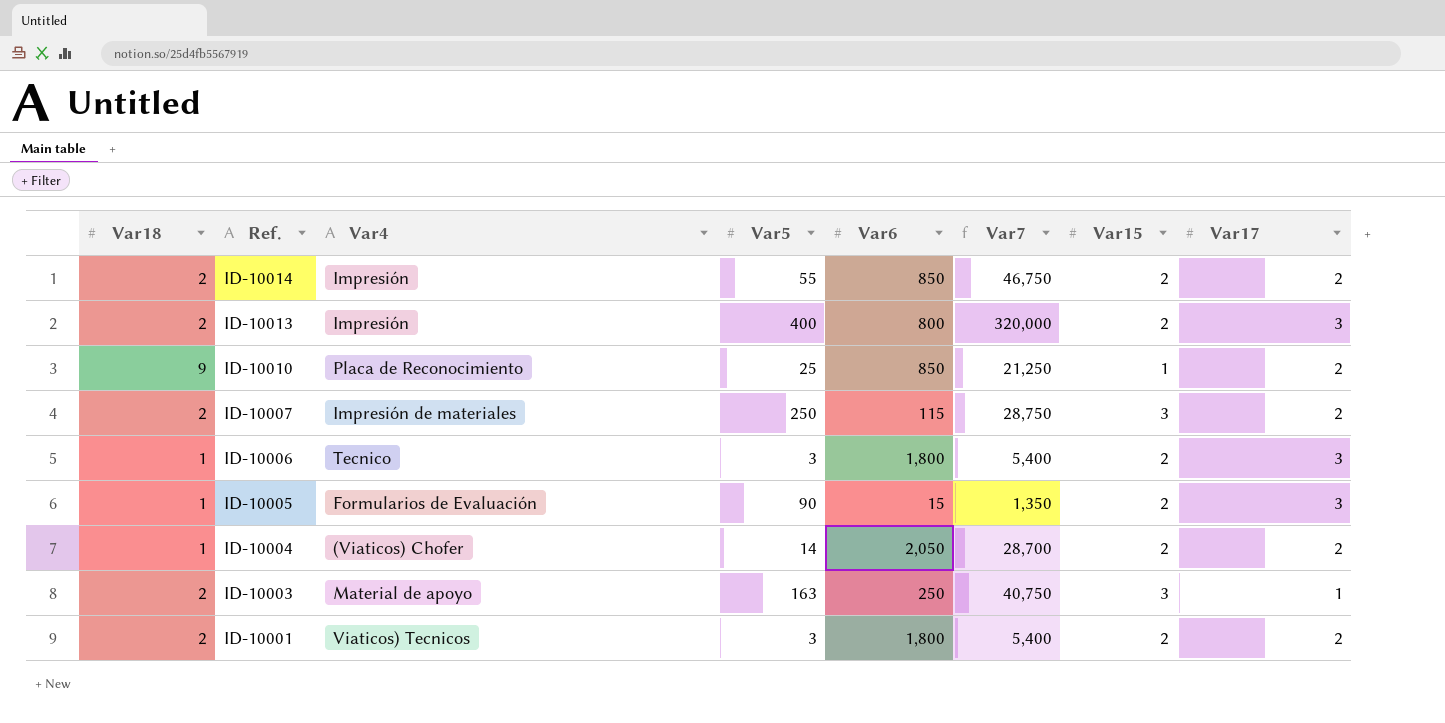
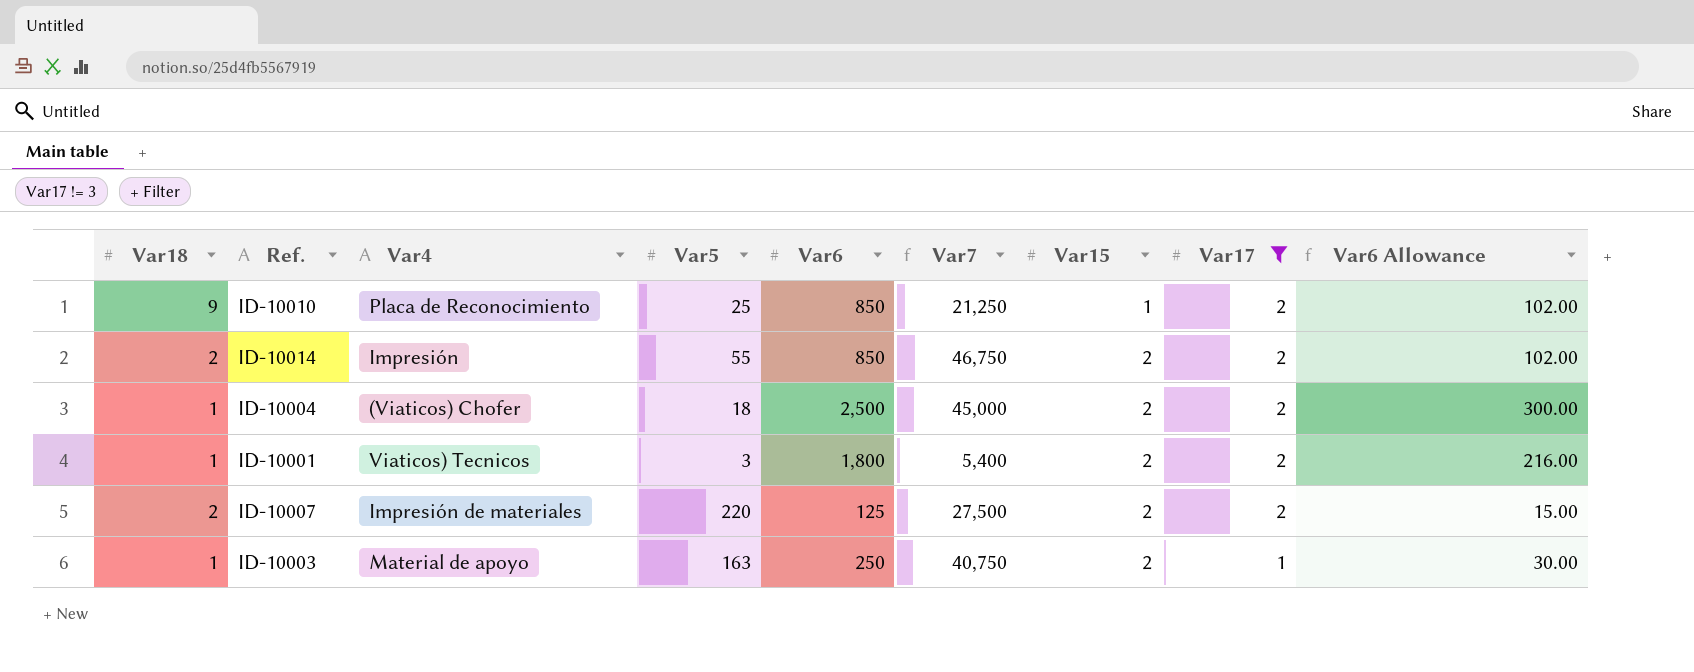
filter: none -> Var17 != 3
row order: Ref. descending -> Var15 ascending
column Var6 Allowance | formula: none -> [Var6] * 0.12
ID-10004 | Var5: 14 -> 18
ID-10004 | Var6: 2,050 -> 2,500
ID-10004 | Var7: 28,700 -> 45,000
ID-10001 | Var18: 2 -> 1
ID-10007 | Var5: 250 -> 220
ID-10007 | Var6: 115 -> 125
ID-10007 | Var7: 28,750 -> 27,500
ID-10007 | Var15: 3 -> 2
ID-10003 | Var18: 2 -> 1
ID-10003 | Var15: 3 -> 2

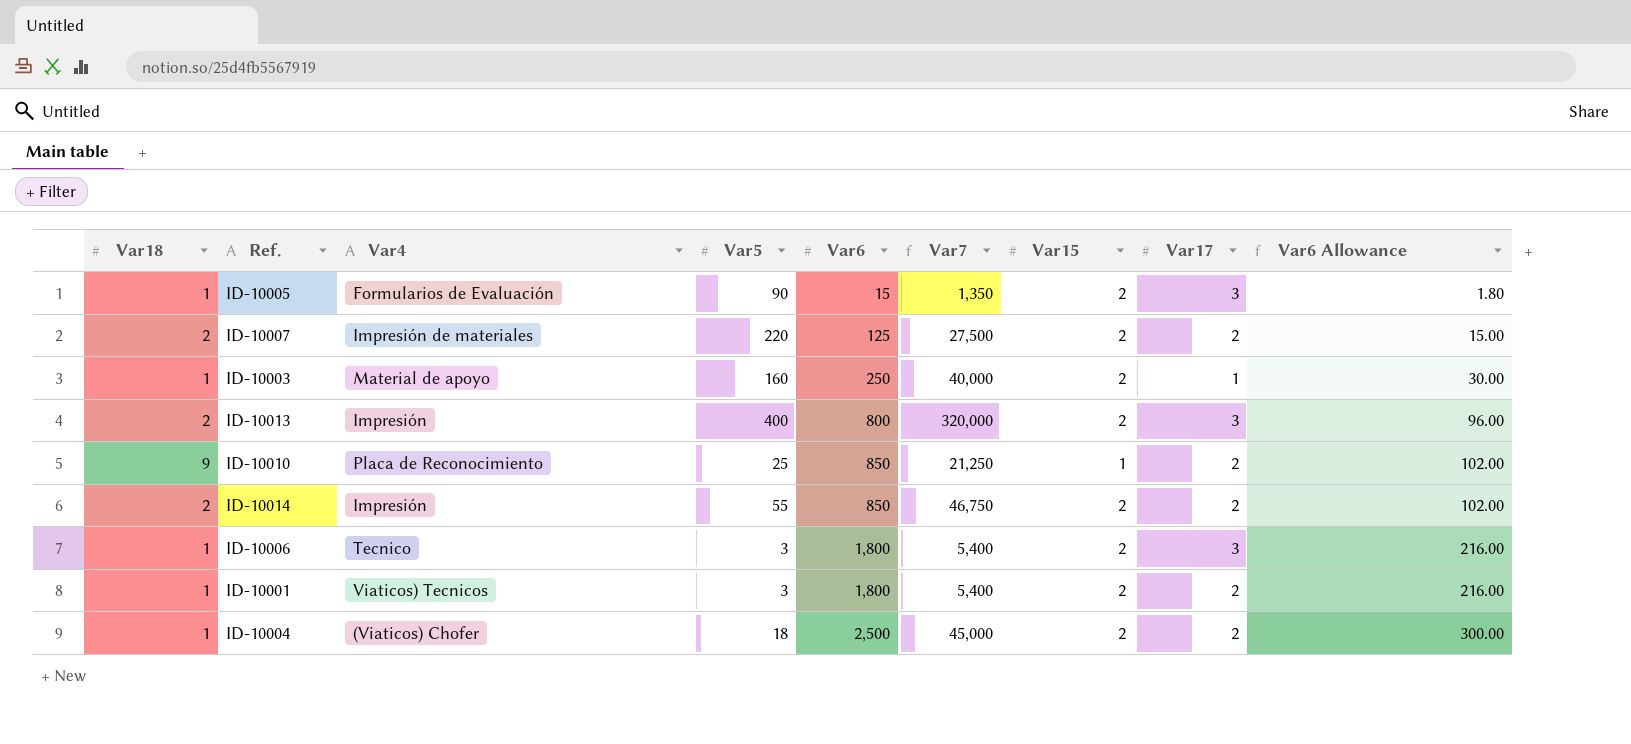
filter: Var17 != 3 -> none
row order: Var15 ascending -> Var6 ascending
ID-10003 | Var5: 163 -> 160
ID-10003 | Var7: 40,750 -> 40,000

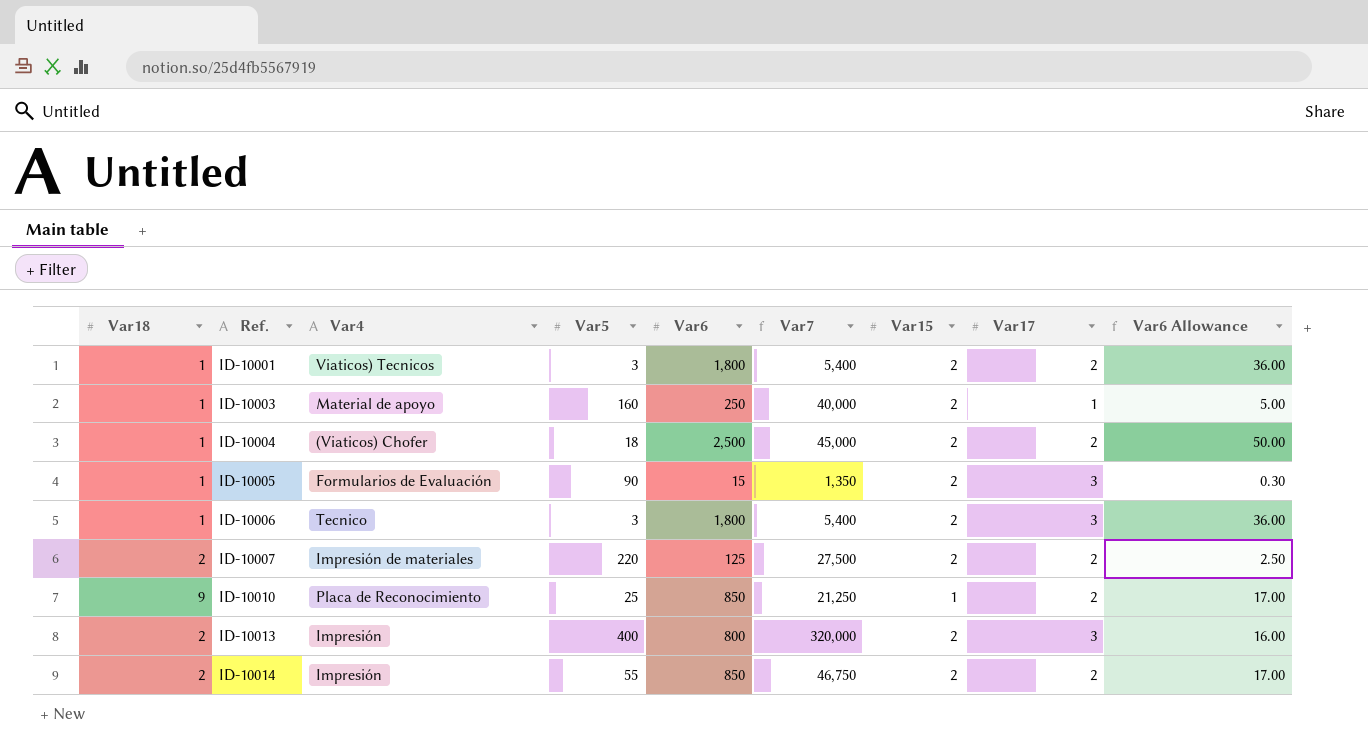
row order: Var6 ascending -> Ref. ascending
column Var6 Allowance | formula: [Var6] * 0.12 -> [Var6] * 0.02

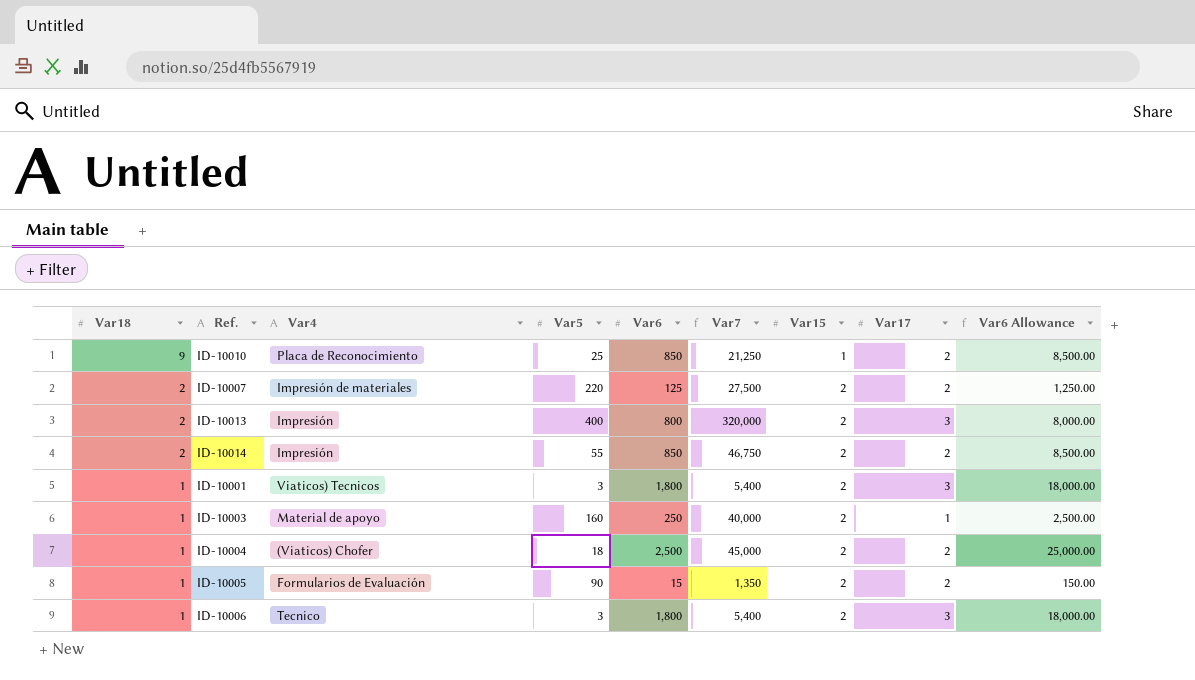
row order: Ref. ascending -> Var18 descending
column Var6 Allowance | formula: [Var6] * 0.02 -> [Var6] * 10
ID-10001 | Var17: 2 -> 3
ID-10005 | Var17: 3 -> 2

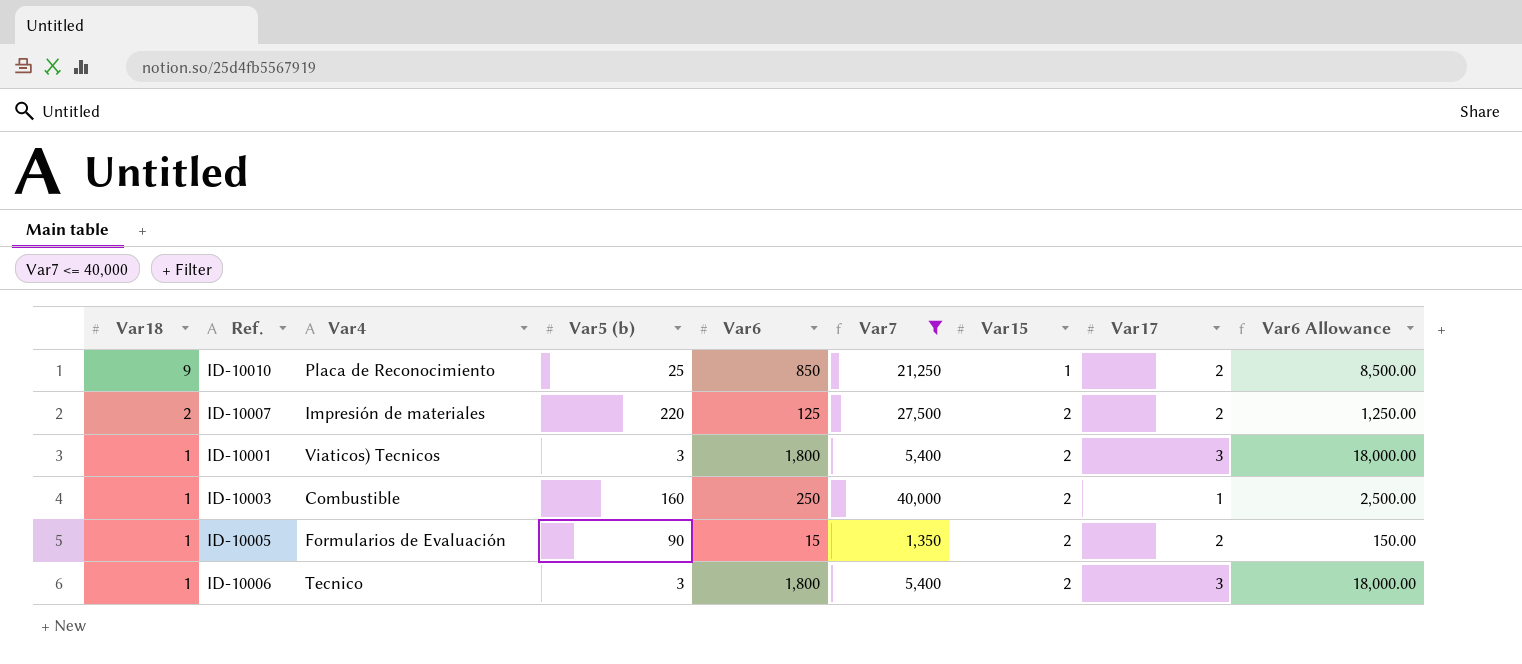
filter: none -> Var7 <= 40,000
column name: Var5 -> Var5 (b)
ID-10003 | Var4: Material de apoyo -> Combustible

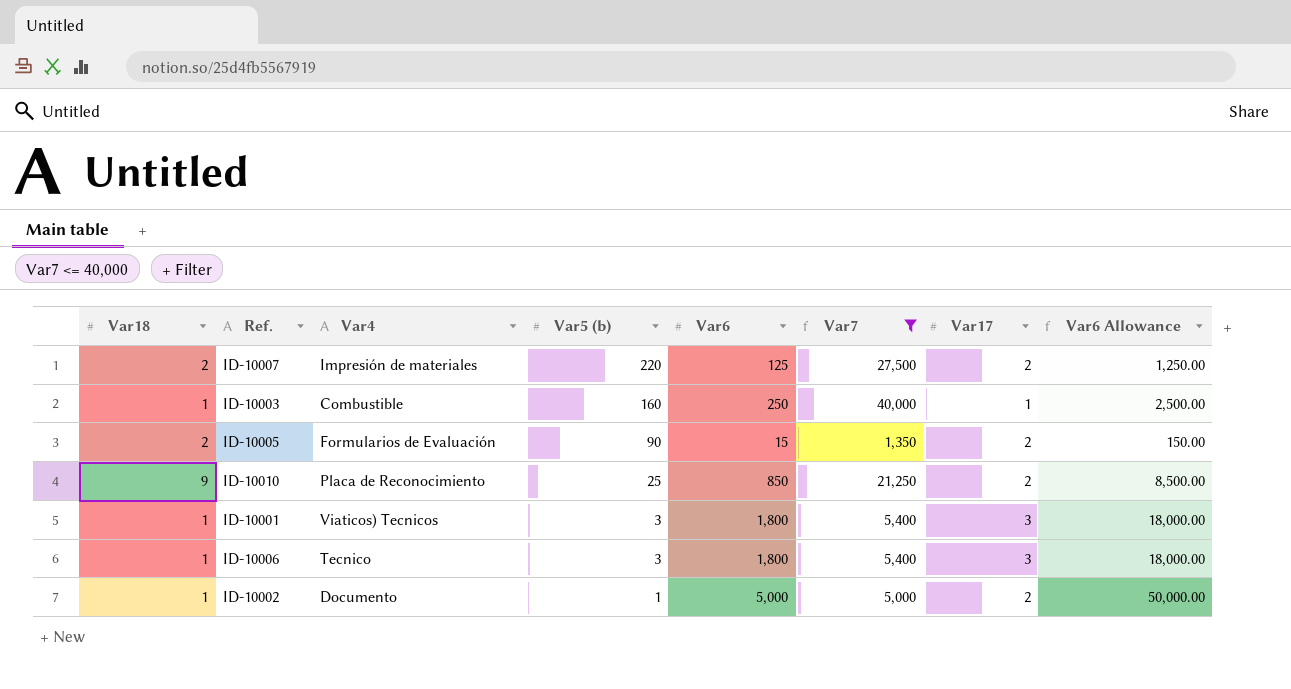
row order: Var18 descending -> Var5 (b) descending
column Var15 | position: 7 -> none
ID-10005 | Var18: 1 -> 2
row ID-10002: none -> 1 | Documento | 1 | 5,000 | 5,000 | 2 | 50,000.00

